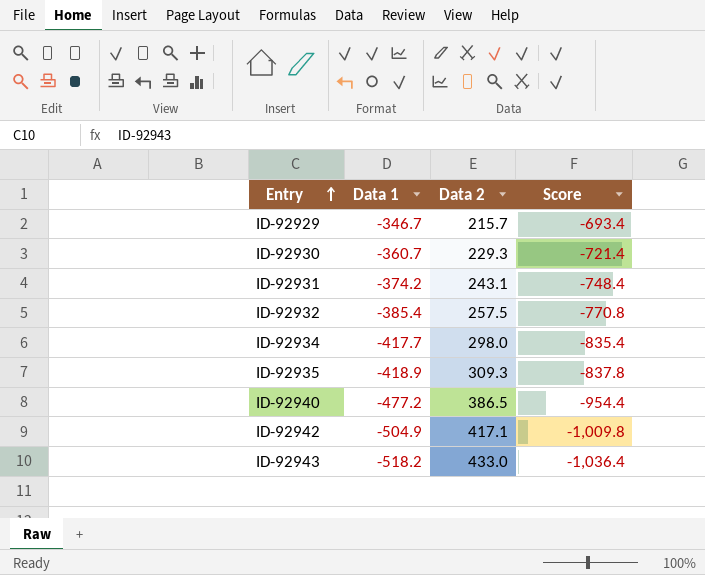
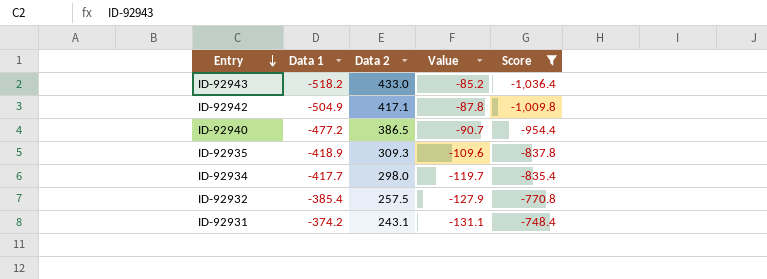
filter: none -> Score <= -748.4
row order: Entry ascending -> Entry descending
column Value | formula: none -> [Data 1] + [Data 2]

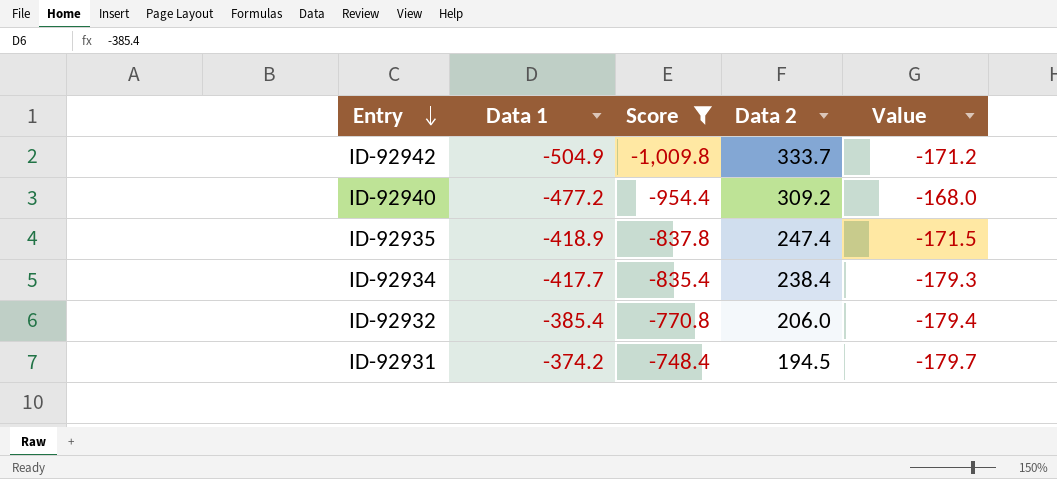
column Score | position: 5 -> 3
row ID-92943: -518.2 | 433.0 | -85.2 | -1,036.4 -> none
ID-92942 | Data 2: 417.1 -> 333.7
ID-92942 | Value: -87.8 -> -171.2
ID-92940 | Data 2: 386.5 -> 309.2
ID-92940 | Value: -90.7 -> -168.0
ID-92935 | Data 2: 309.3 -> 247.4
ID-92935 | Value: -109.6 -> -171.5
ID-92934 | Data 2: 298.0 -> 238.4
ID-92934 | Value: -119.7 -> -179.3
ID-92932 | Data 2: 257.5 -> 206.0
ID-92932 | Value: -127.9 -> -179.4
ID-92931 | Data 2: 243.1 -> 194.5
ID-92931 | Value: -131.1 -> -179.7

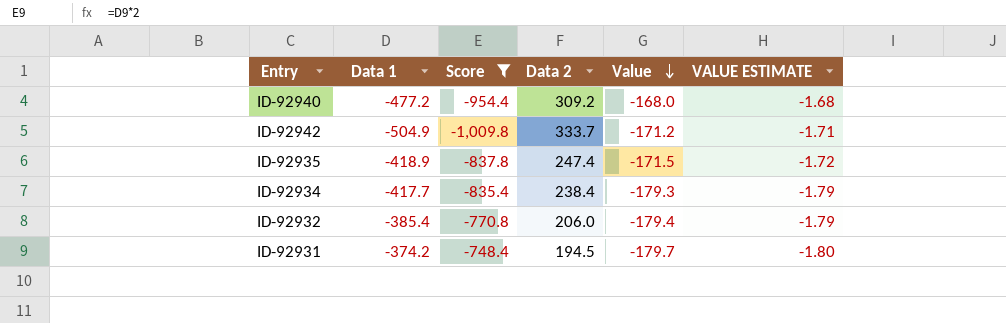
row order: Entry descending -> Value descending
column VALUE ESTIMATE | formula: none -> [Value] * 0.01

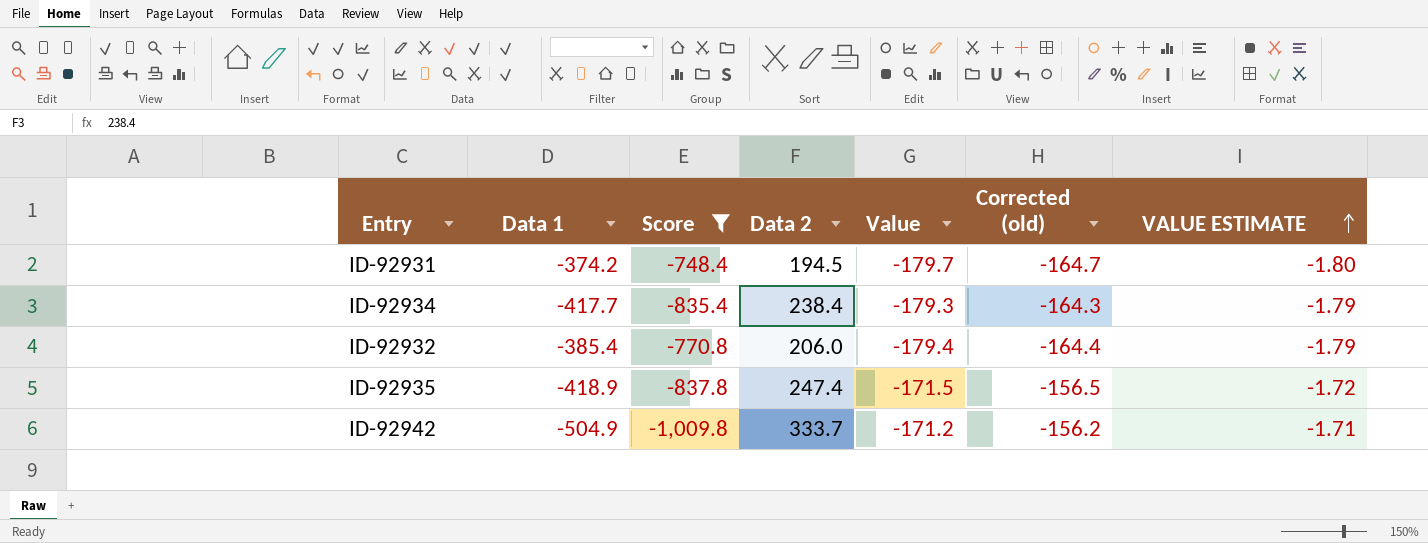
row order: Value descending -> VALUE ESTIMATE ascending
column Corrected (old) | formula: none -> [Value] + 15
row ID-92940: -477.2 | -954.4 | 309.2 | -168.0 | -1.68 -> none

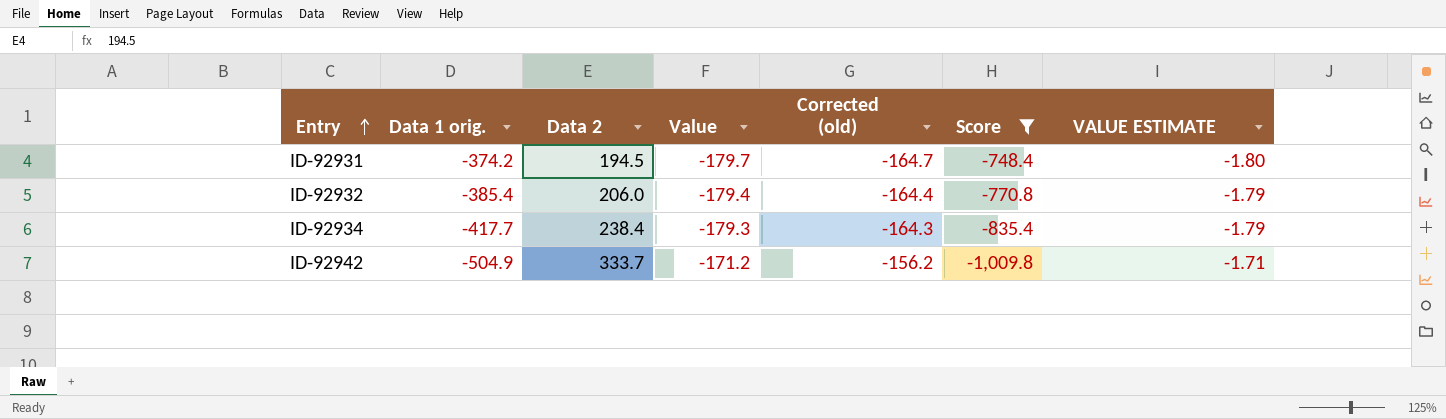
row order: VALUE ESTIMATE ascending -> Entry ascending
column name: Data 1 -> Data 1 orig.
column Score | position: 3 -> 6
row ID-92935: -418.9 | -837.8 | 247.4 | -171.5 | -156.5 | -1.72 -> none

